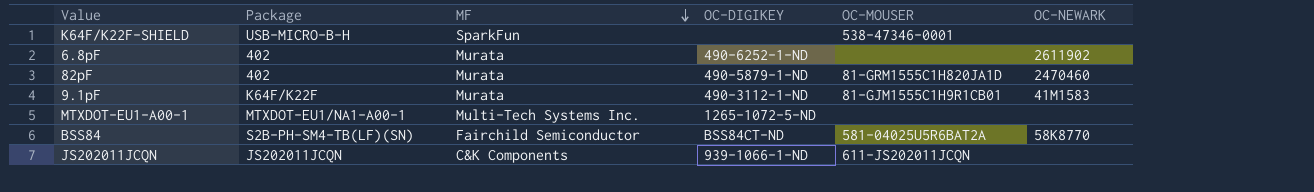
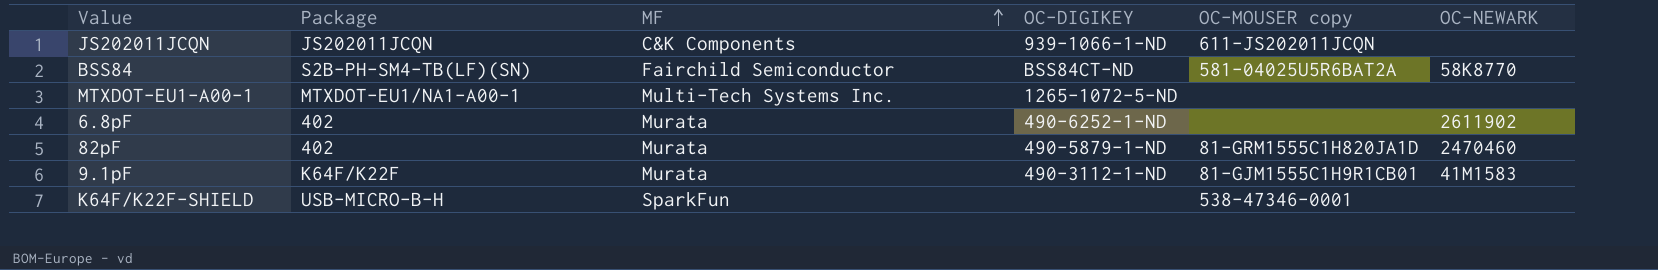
row order: MF descending -> MF ascending
column name: OC-MOUSER -> OC-MOUSER copy

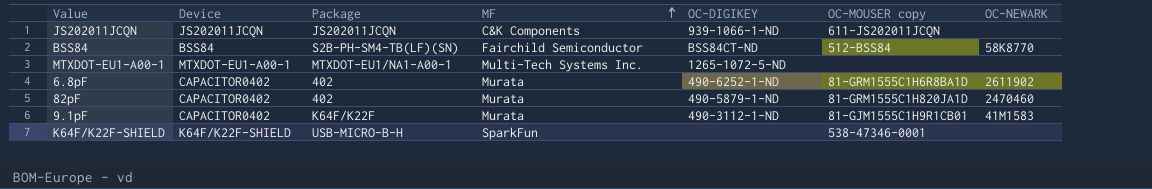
column Device | position: none -> 2
BSS84 | OC-MOUSER copy: 581-04025U5R6BAT2A -> 512-BSS84
6.8pF | OC-MOUSER copy: none -> 81-GRM1555C1H6R8BA1D

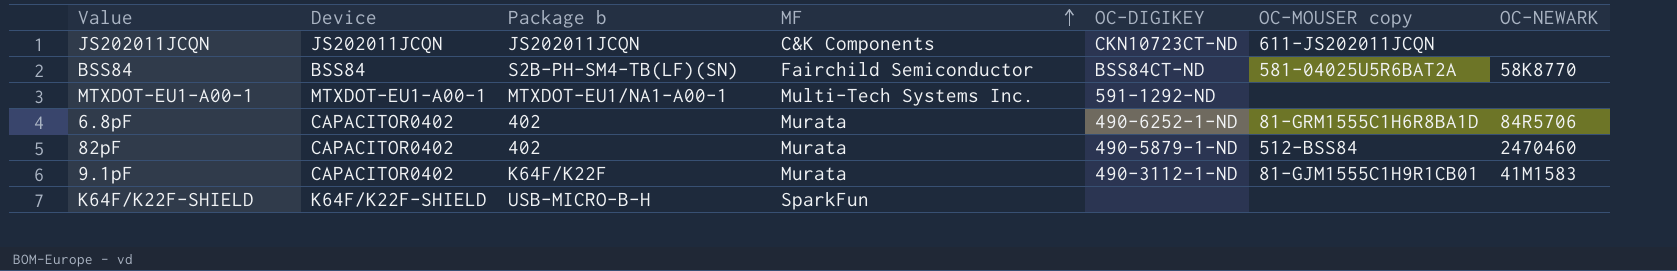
column name: Package -> Package b
JS202011JCQN | OC-DIGIKEY: 939-1066-1-ND -> CKN10723CT-ND
BSS84 | OC-MOUSER copy: 512-BSS84 -> 581-04025U5R6BAT2A
MTXDOT-EU1-A00-1 | OC-DIGIKEY: 1265-1072-5-ND -> 591-1292-ND
6.8pF | OC-NEWARK: 2611902 -> 84R5706
82pF | OC-MOUSER copy: 81-GRM1555C1H820JA1D -> 512-BSS84
K64F/K22F-SHIELD | OC-MOUSER copy: 538-47346-0001 -> none

